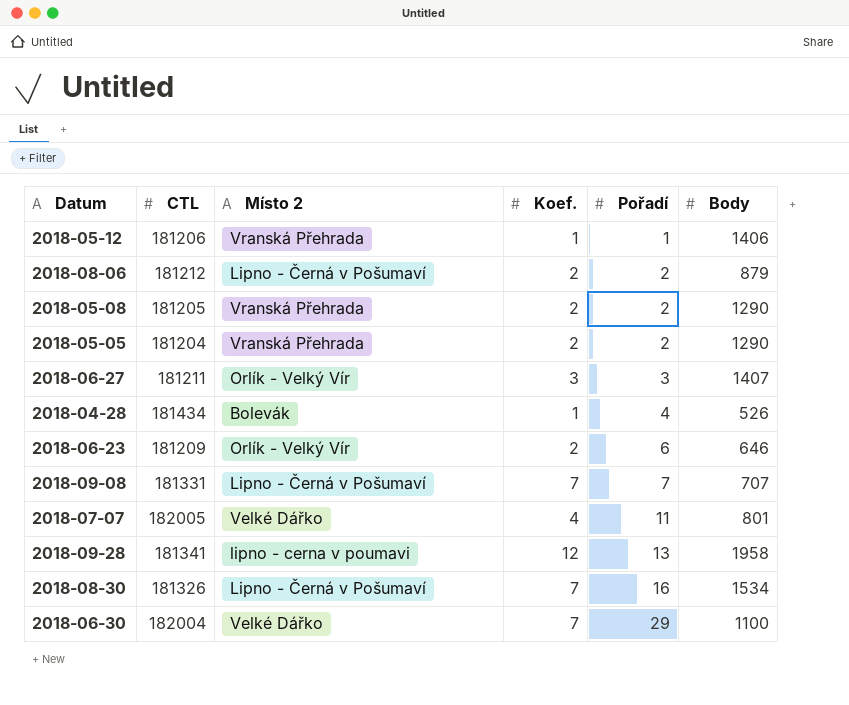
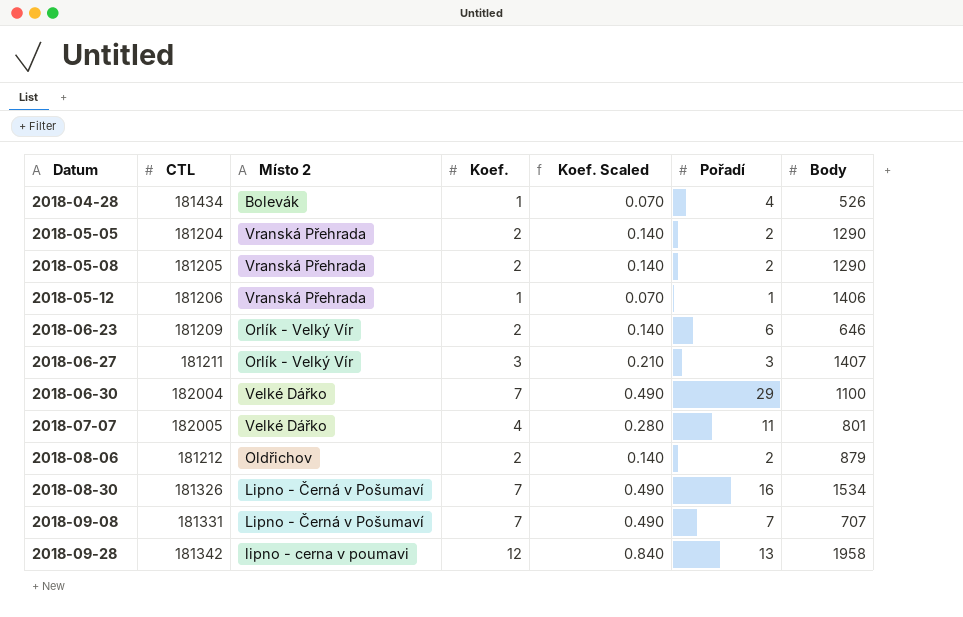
row order: Pořadí ascending -> Datum ascending
column Koef. Scaled | formula: none -> [Koef.] * 0.07
2018-08-06 | Místo 2: Lipno - Černá v Pošumaví -> Oldřichov
2018-09-28 | CTL: 181341 -> 181342

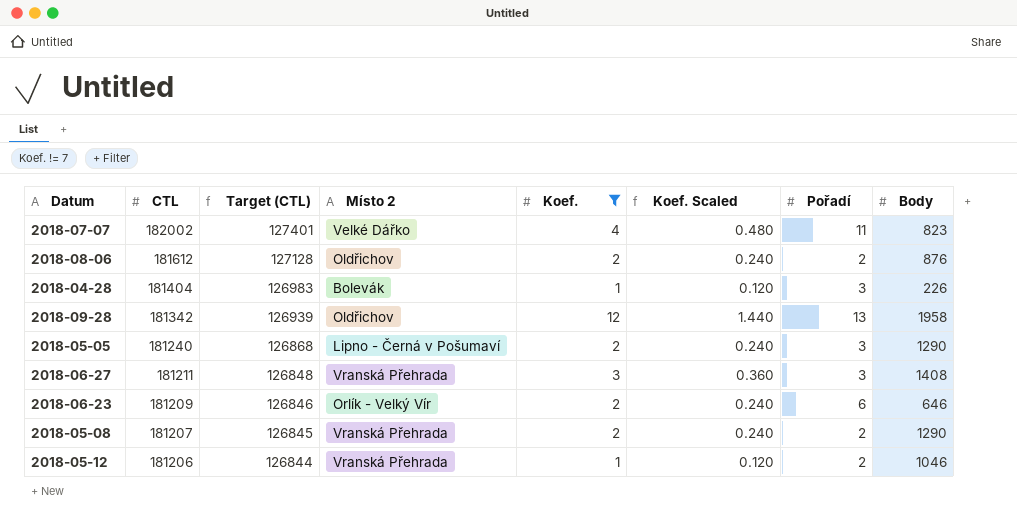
filter: none -> Koef. != 7
row order: Datum ascending -> CTL descending
column Target (CTL) | formula: none -> [CTL] * 0.7
column Koef. Scaled | formula: [Koef.] * 0.07 -> [Koef.] * 0.12
2018-07-07 | CTL: 182005 -> 182002
2018-07-07 | Body: 801 -> 823
2018-08-06 | CTL: 181212 -> 181612
2018-08-06 | Body: 879 -> 876
2018-04-28 | CTL: 181434 -> 181404
2018-04-28 | Pořadí: 4 -> 3
2018-04-28 | Body: 526 -> 226
2018-09-28 | Místo 2: lipno - cerna v poumavi -> Oldřichov
2018-05-05 | CTL: 181204 -> 181240
2018-05-05 | Místo 2: Vranská Přehrada -> Lipno - Černá v Pošumaví
2018-05-05 | Pořadí: 2 -> 3
2018-06-27 | Místo 2: Orlík - Velký Vír -> Vranská Přehrada
2018-06-27 | Body: 1407 -> 1408
2018-05-08 | CTL: 181205 -> 181207
2018-05-12 | Pořadí: 1 -> 2
2018-05-12 | Body: 1406 -> 1046

